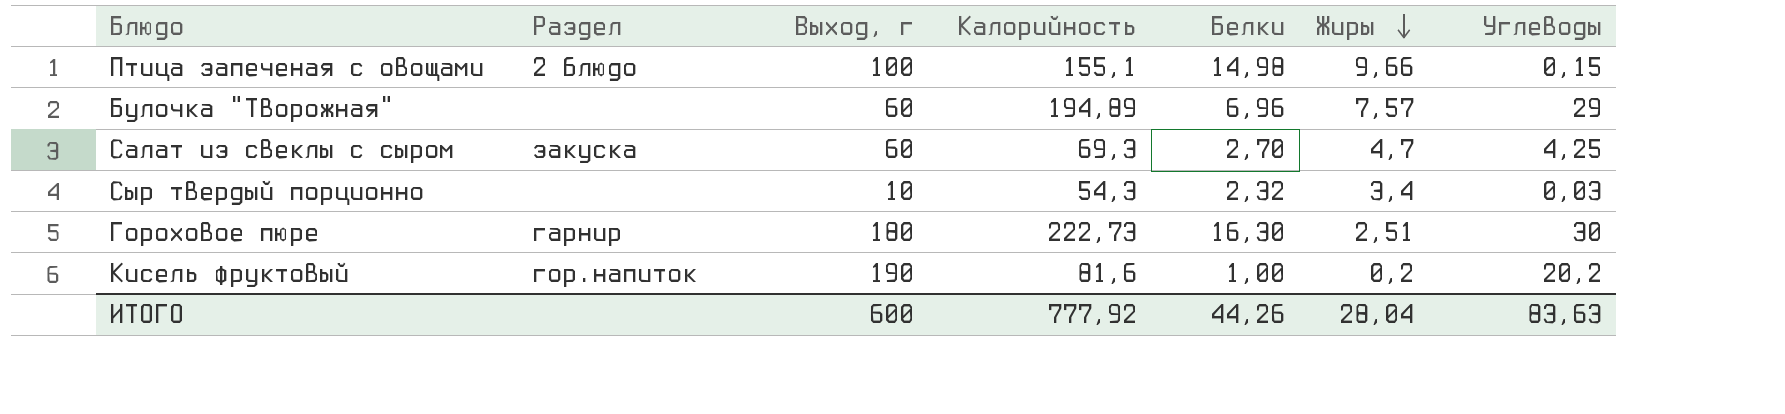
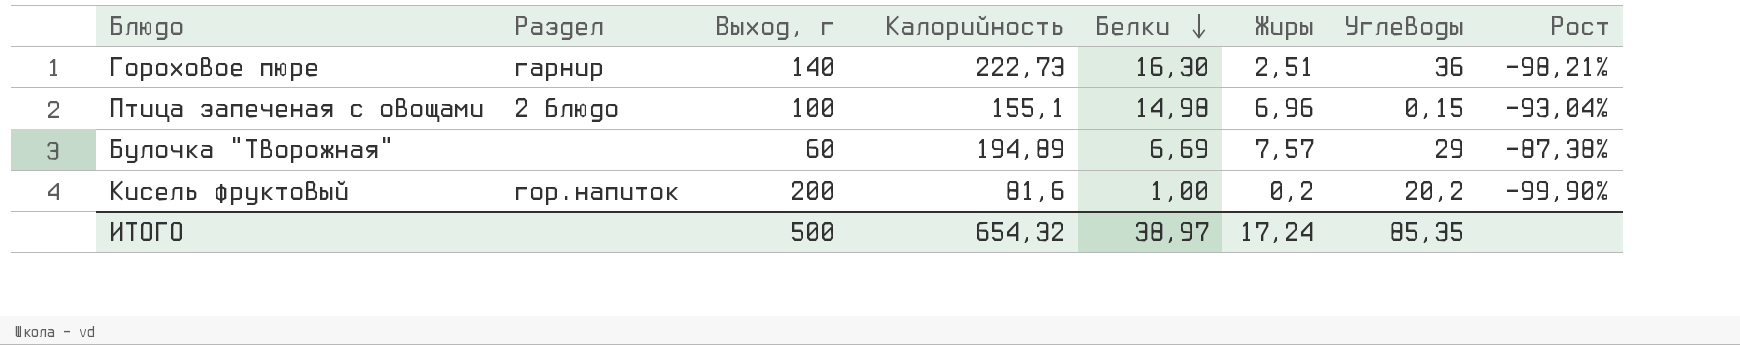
row order: Жиры descending -> Белки descending
column Рост | formula: none -> ([Жиры] - [Выход, г]) / [Выход, г]
row Салат из свеклы с сыром: закуска | 60 | 69,3 | 2,70 | 4,7 | 4,25 -> none
row Сыр твердый порционно: none | 10 | 54,3 | 2,32 | 3,4 | 0,03 -> none
Гороховое пюре | Выход, г: 180 -> 140
Гороховое пюре | Углеводы: 30 -> 36
Птица запеченая с овощами | Жиры: 9,66 -> 6,96
Булочка "Творожная" | Белки: 6,96 -> 6,69
Кисель фруктовый | Выход, г: 190 -> 200
ИТОГО | Выход, г: 600 -> 500
ИТОГО | Калорийность: 777,92 -> 654,32
ИТОГО | Белки: 44,26 -> 38,97
ИТОГО | Жиры: 28,04 -> 17,24
ИТОГО | Углеводы: 83,63 -> 85,35

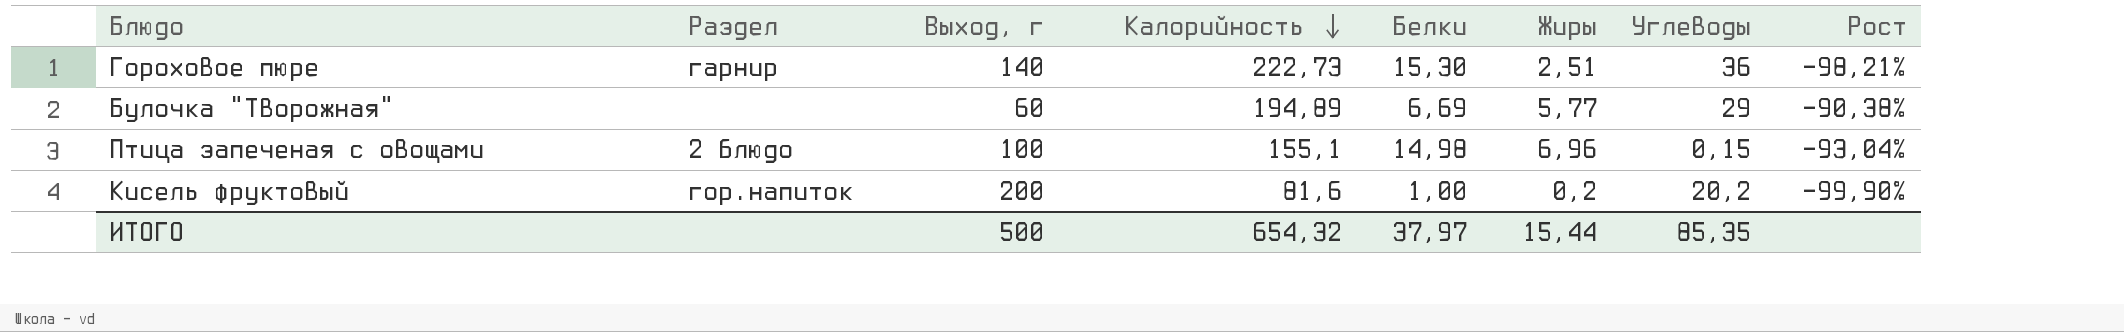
row order: Белки descending -> Калорийность descending
Гороховое пюре | Белки: 16,30 -> 15,30
Булочка "Творожная" | Жиры: 7,57 -> 5,77
Булочка "Творожная" | Рост: -87,38% -> -90,38%
ИТОГО | Белки: 38,97 -> 37,97
ИТОГО | Жиры: 17,24 -> 15,44

